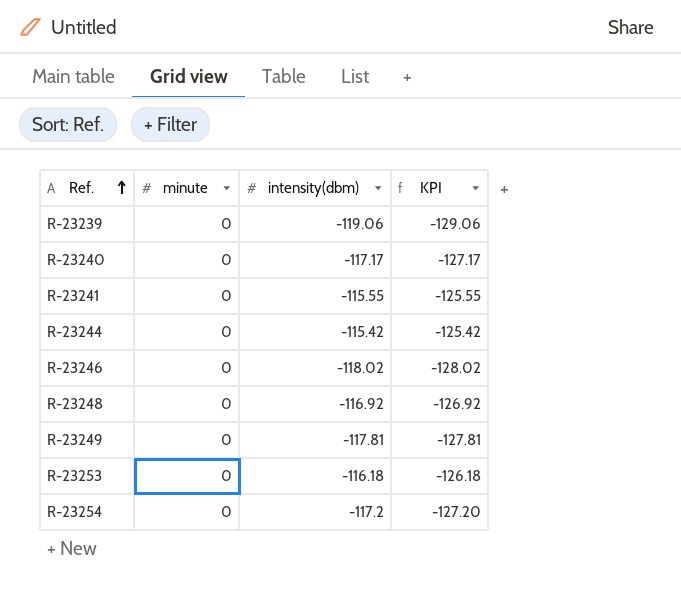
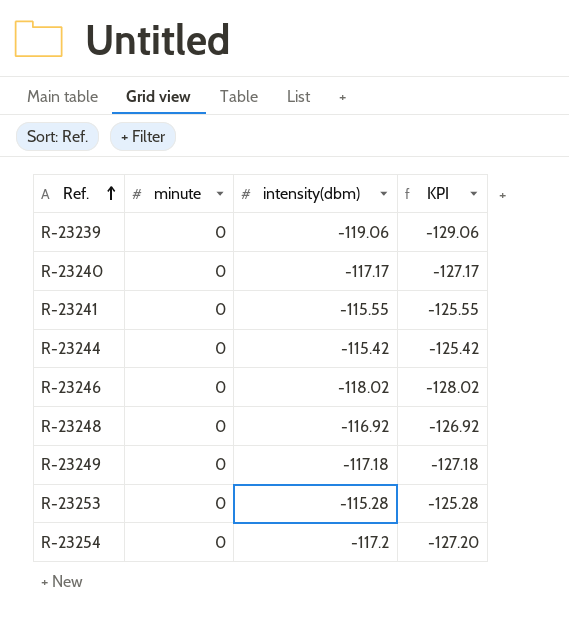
R-23249 | intensity(dbm): -117.81 -> -117.18
R-23249 | KPI: -127.81 -> -127.18
R-23253 | intensity(dbm): -116.18 -> -115.28
R-23253 | KPI: -126.18 -> -125.28

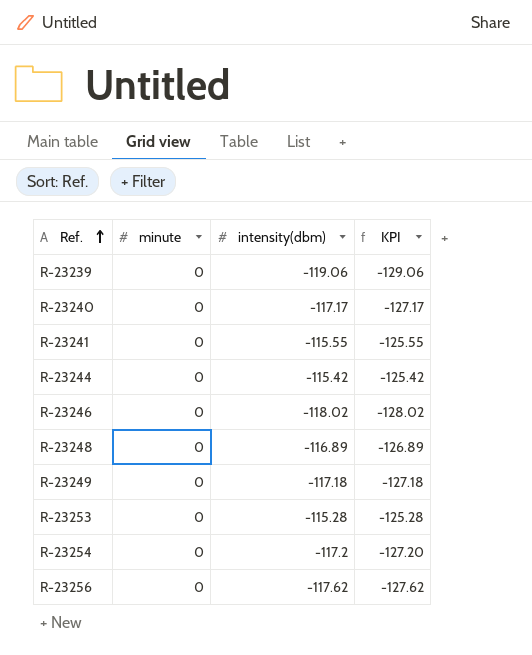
R-23248 | intensity(dbm): -116.92 -> -116.89
R-23248 | KPI: -126.92 -> -126.89
row R-23256: none -> 0 | -117.62 | -127.62

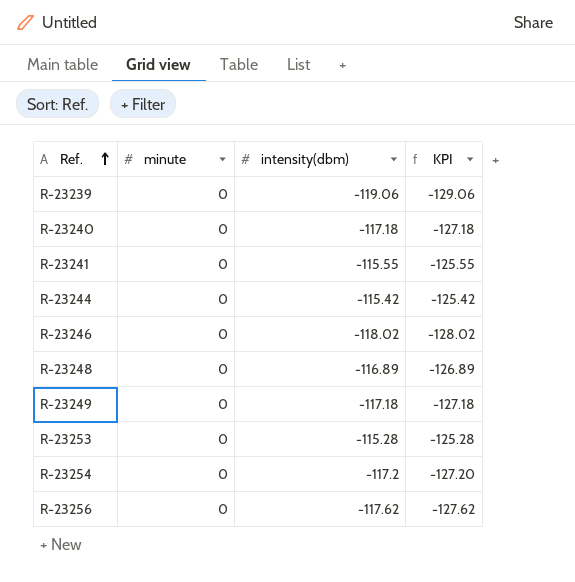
R-23240 | intensity(dbm): -117.17 -> -117.18
R-23240 | KPI: -127.17 -> -127.18

